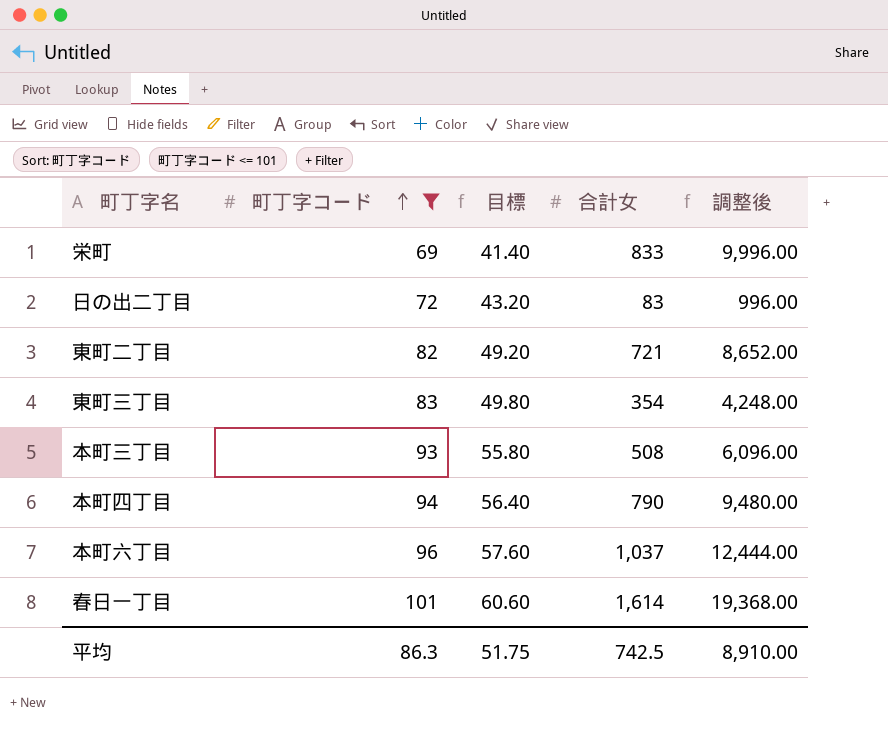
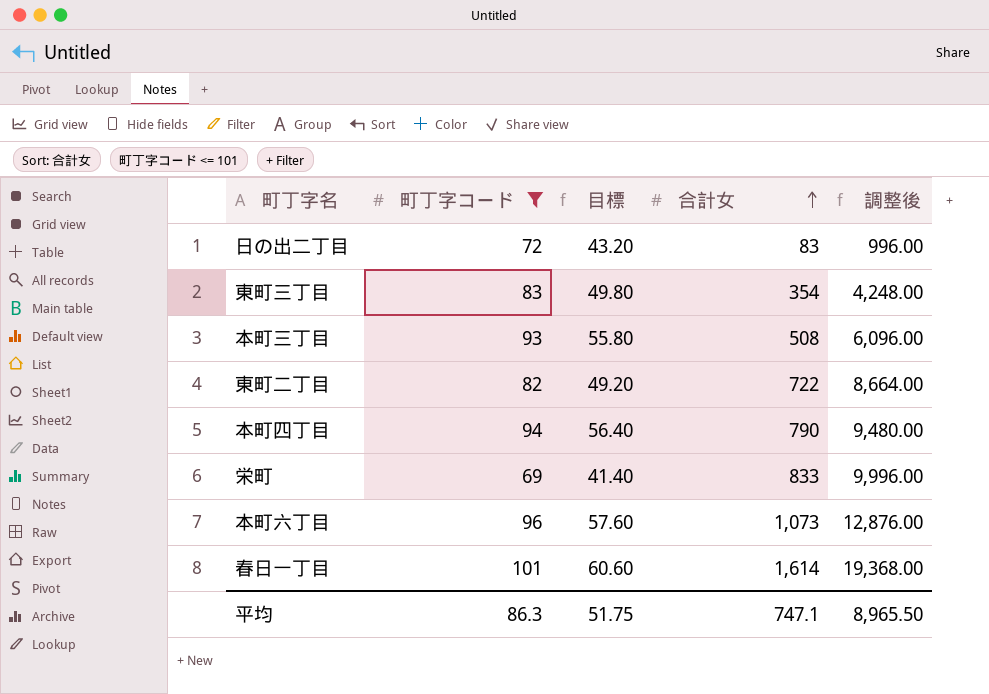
row order: 町丁字コード ascending -> 合計女 ascending
東町二丁目 | 合計女: 721 -> 722
東町二丁目 | 調整後: 8,652.00 -> 8,664.00
本町六丁目 | 合計女: 1,037 -> 1,073
本町六丁目 | 調整後: 12,444.00 -> 12,876.00
平均 | 合計女: 742.5 -> 747.1
平均 | 調整後: 8,910.00 -> 8,965.50

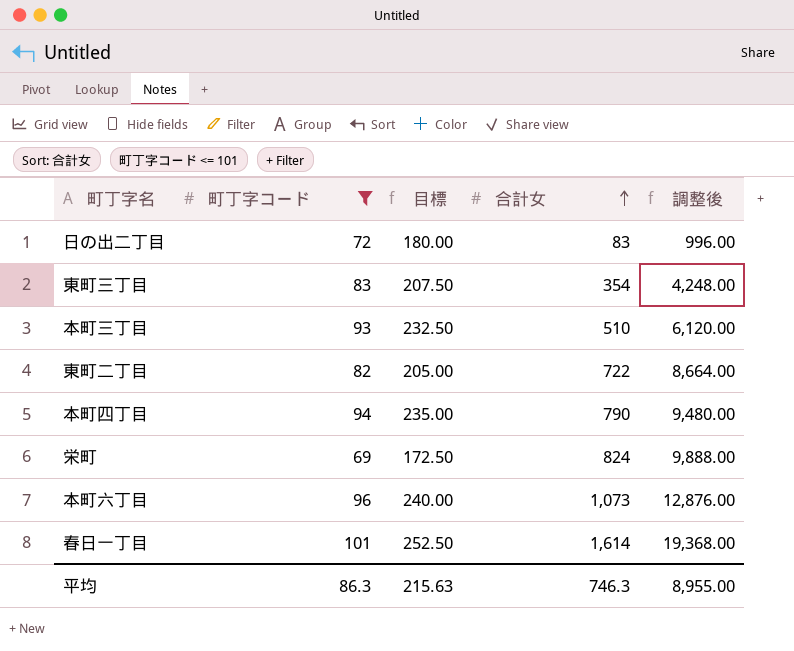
column 目標 | formula: [町丁字コード] * 0.6 -> [町丁字コード] * 2.5
本町三丁目 | 合計女: 508 -> 510
本町三丁目 | 調整後: 6,096.00 -> 6,120.00
栄町 | 合計女: 833 -> 824
栄町 | 調整後: 9,996.00 -> 9,888.00
平均 | 目標: 51.75 -> 215.63
平均 | 合計女: 747.1 -> 746.3
平均 | 調整後: 8,965.50 -> 8,955.00

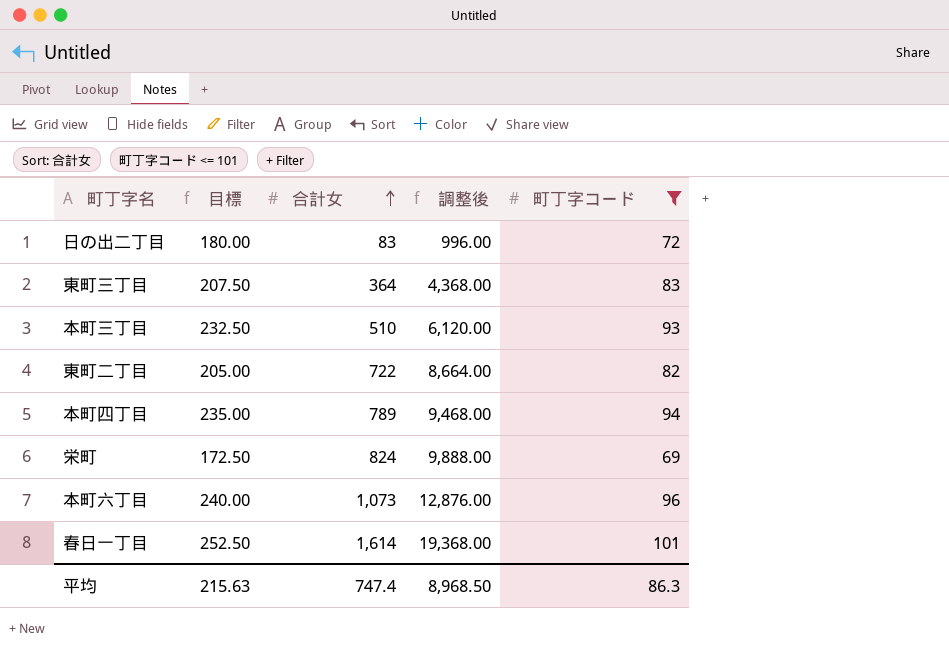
column 町丁字コード | position: 2 -> 5
東町三丁目 | 合計女: 354 -> 364
東町三丁目 | 調整後: 4,248.00 -> 4,368.00
本町四丁目 | 合計女: 790 -> 789
本町四丁目 | 調整後: 9,480.00 -> 9,468.00
平均 | 合計女: 746.3 -> 747.4
平均 | 調整後: 8,955.00 -> 8,968.50

